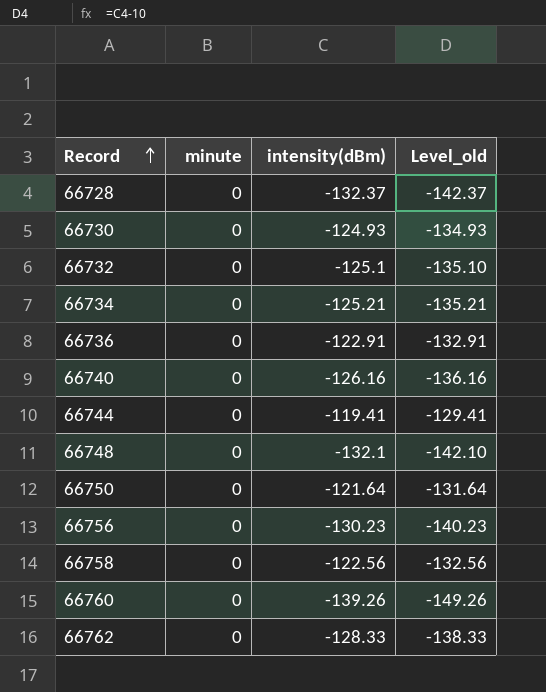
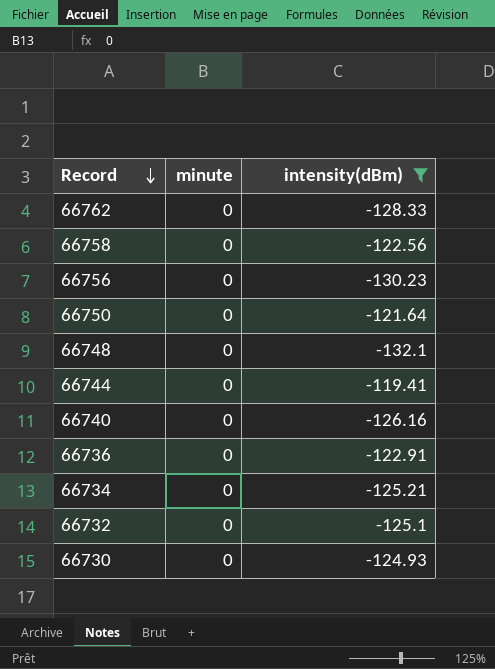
filter: none -> intensity(dBm) >= -132.1
row order: Record ascending -> Record descending
column Level_old | formula: [intensity(dBm)] - 10 -> none

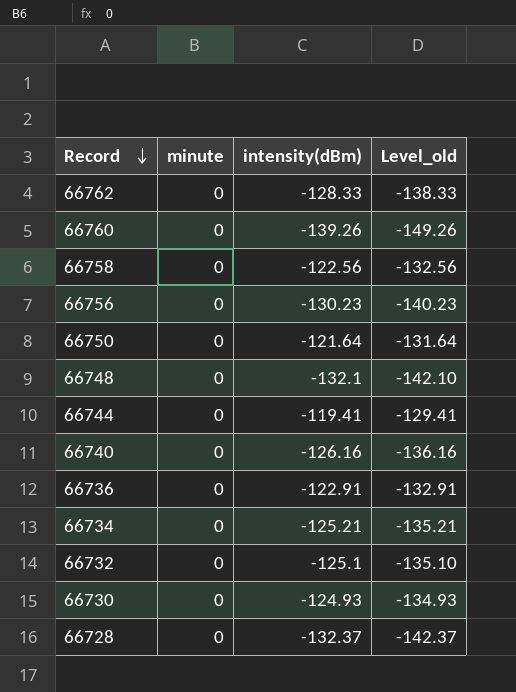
filter: intensity(dBm) >= -132.1 -> none
column Level_old | formula: none -> [intensity(dBm)] - 10

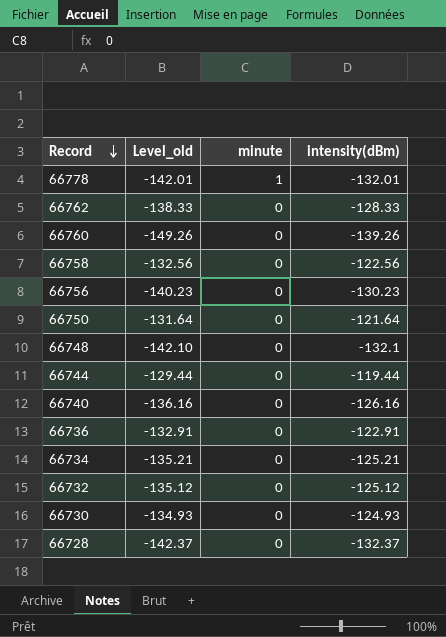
column Level_old | position: 4 -> 2
row 66778: none -> -142.01 | 1 | -132.01
66744 | Level_old: -129.41 -> -129.44
66744 | intensity(dBm): -119.41 -> -119.44
66732 | Level_old: -135.10 -> -135.12
66732 | intensity(dBm): -125.1 -> -125.12

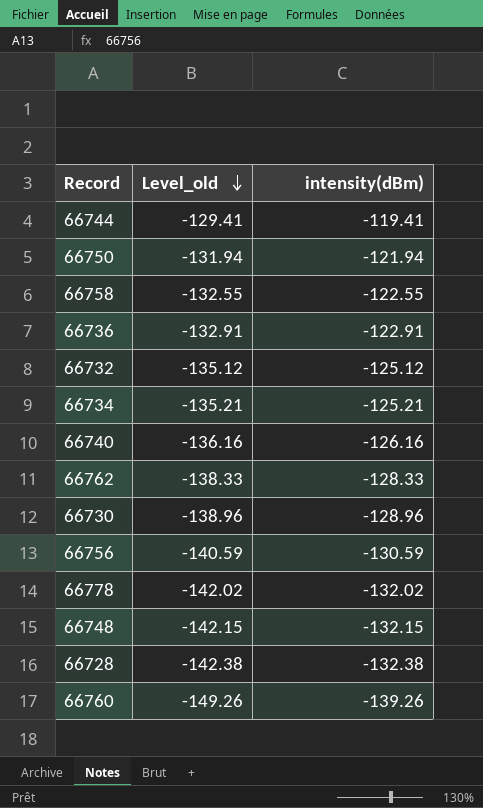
row order: Record descending -> Level_old descending
column minute | position: 3 -> none
66744 | Level_old: -129.44 -> -129.41
66744 | intensity(dBm): -119.44 -> -119.41
66750 | Level_old: -131.64 -> -131.94
66750 | intensity(dBm): -121.64 -> -121.94
66758 | Level_old: -132.56 -> -132.55
66758 | intensity(dBm): -122.56 -> -122.55
66730 | Level_old: -134.93 -> -138.96
66730 | intensity(dBm): -124.93 -> -128.96
66756 | Level_old: -140.23 -> -140.59
66756 | intensity(dBm): -130.23 -> -130.59
66778 | Level_old: -142.01 -> -142.02
66778 | intensity(dBm): -132.01 -> -132.02
66748 | Level_old: -142.10 -> -142.15
66748 | intensity(dBm): -132.1 -> -132.15
66728 | Level_old: -142.37 -> -142.38
66728 | intensity(dBm): -132.37 -> -132.38

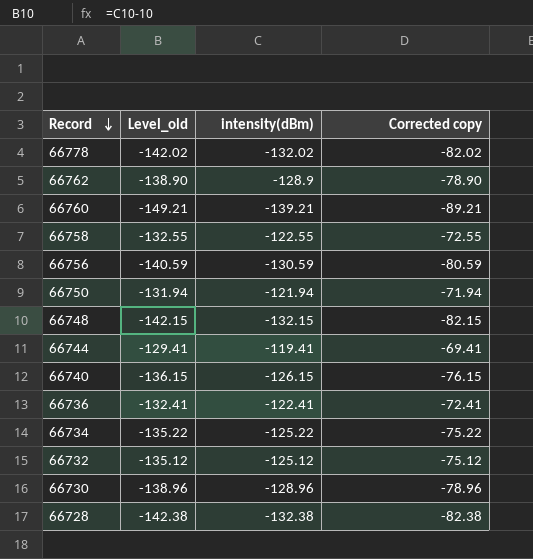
row order: Level_old descending -> Record descending
column Corrected copy | formula: none -> [intensity(dBm)] + 50
66762 | Level_old: -138.33 -> -138.90
66762 | intensity(dBm): -128.33 -> -128.9
66760 | Level_old: -149.26 -> -149.21
66760 | intensity(dBm): -139.26 -> -139.21
66740 | Level_old: -136.16 -> -136.15
66740 | intensity(dBm): -126.16 -> -126.15
66736 | Level_old: -132.91 -> -132.41
66736 | intensity(dBm): -122.91 -> -122.41
66734 | Level_old: -135.21 -> -135.22
66734 | intensity(dBm): -125.21 -> -125.22

